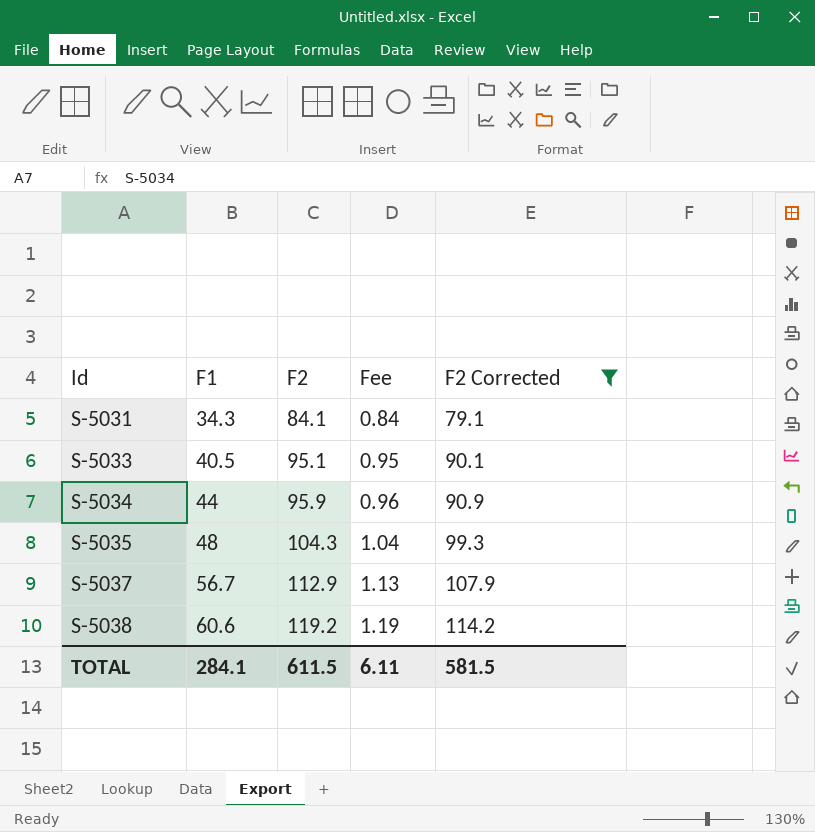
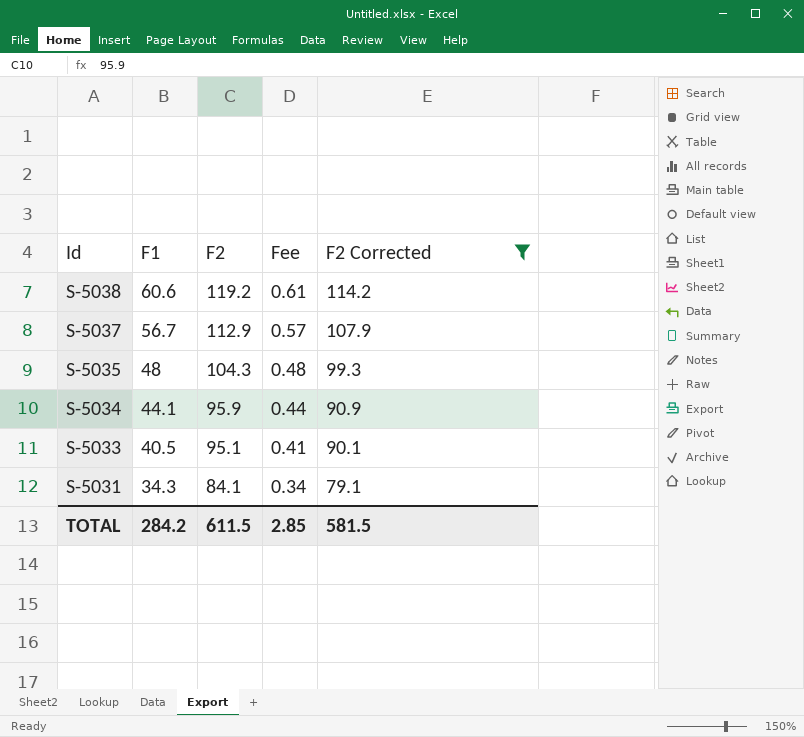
row order: Id ascending -> Id descending
column Fee | formula: [F2] * 0.01 -> [F1] * 0.01
S-5034 | F1: 44 -> 44.1
TOTAL | F1: 284.1 -> 284.2
TOTAL | Fee: 6.11 -> 2.85

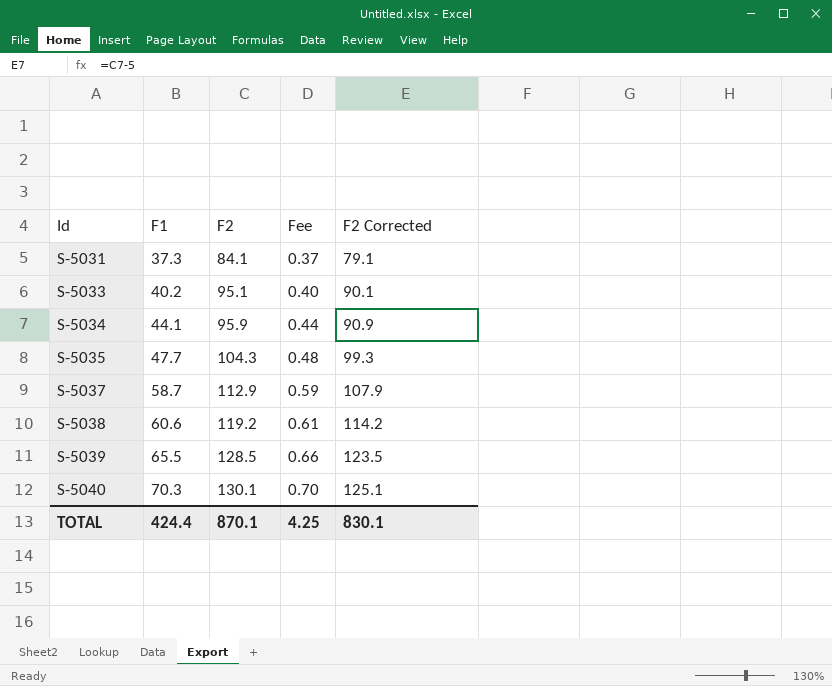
filter: F2 Corrected <= 114.2 -> none
row order: Id descending -> Id ascending
S-5031 | F1: 34.3 -> 37.3
S-5031 | Fee: 0.34 -> 0.37
S-5033 | F1: 40.5 -> 40.2
S-5033 | Fee: 0.41 -> 0.40
S-5035 | F1: 48 -> 47.7
S-5037 | F1: 56.7 -> 58.7
S-5037 | Fee: 0.57 -> 0.59
TOTAL | F1: 284.2 -> 424.4
TOTAL | F2: 611.5 -> 870.1
TOTAL | Fee: 2.85 -> 4.25
TOTAL | F2 Corrected: 581.5 -> 830.1

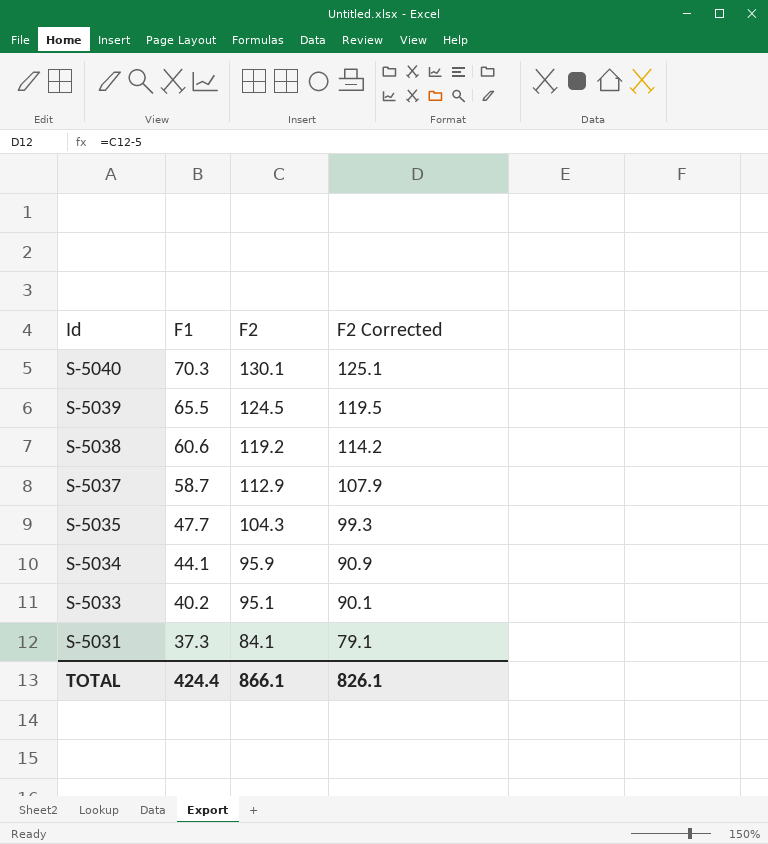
row order: Id ascending -> Id descending
column Fee | formula: [F1] * 0.01 -> none
S-5039 | F2: 128.5 -> 124.5
S-5039 | F2 Corrected: 123.5 -> 119.5
TOTAL | F2: 870.1 -> 866.1
TOTAL | F2 Corrected: 830.1 -> 826.1

